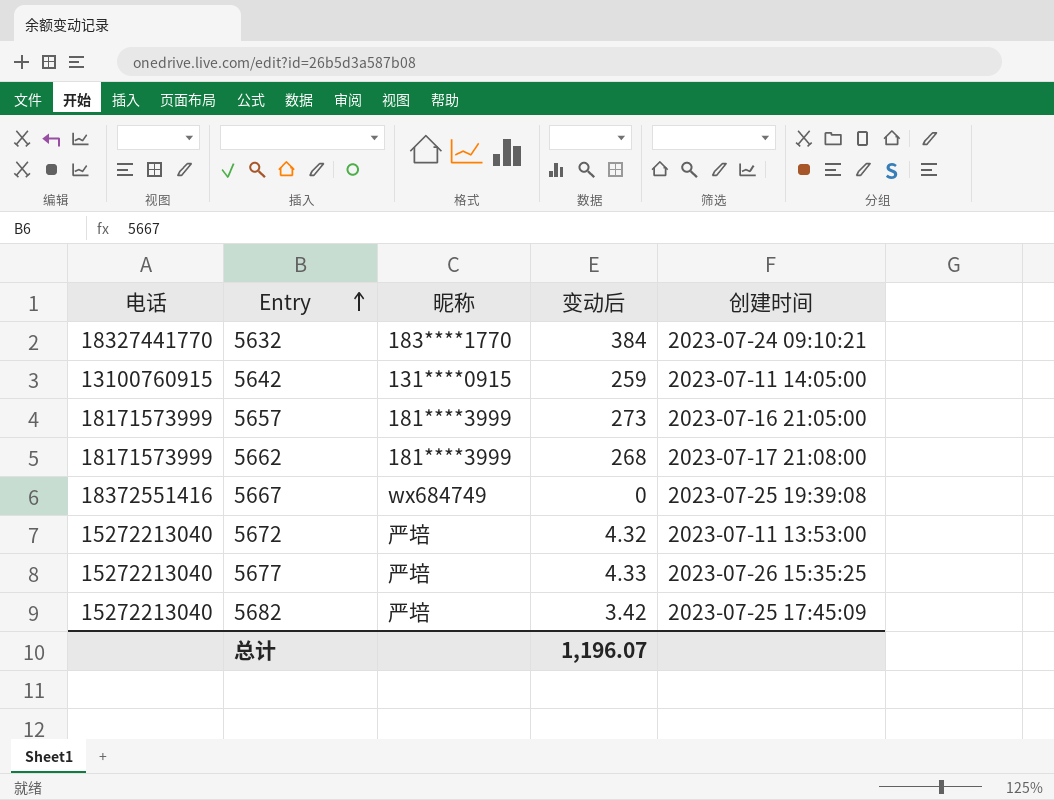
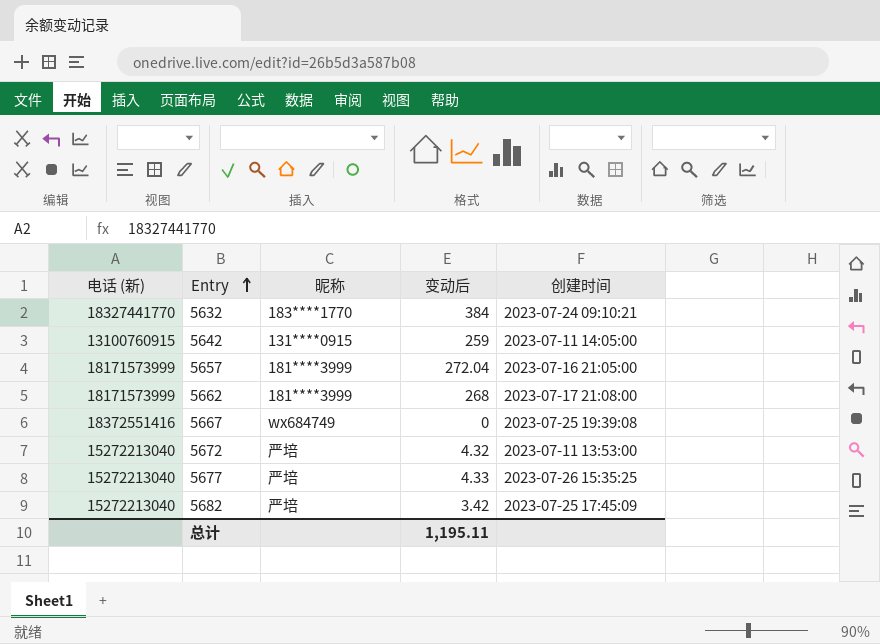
column name: 电话 -> 电话 (新)
5657 | 变动后: 273 -> 272.04
总计 | 变动后: 1,196.07 -> 1,195.11

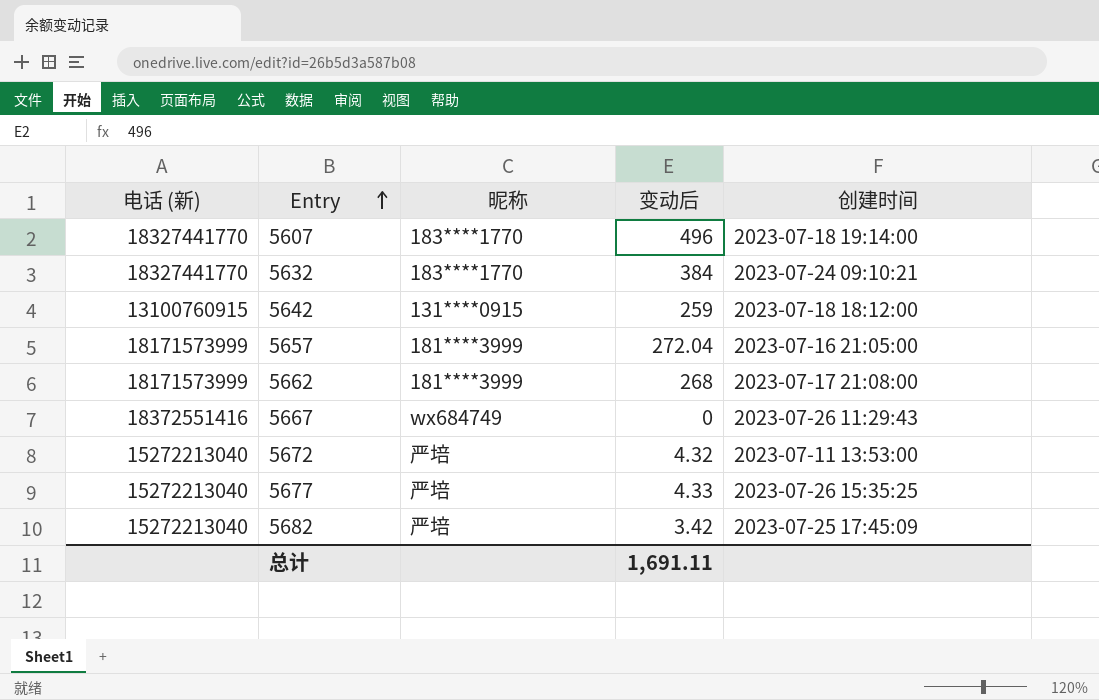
row 5607: none -> 18327441770 | 183****1770 | 496 | 2023-07-18 19:14:00
5642 | 创建时间: 2023-07-11 14:05:00 -> 2023-07-18 18:12:00
5667 | 创建时间: 2023-07-25 19:39:08 -> 2023-07-26 11:29:43
总计 | 变动后: 1,195.11 -> 1,691.11

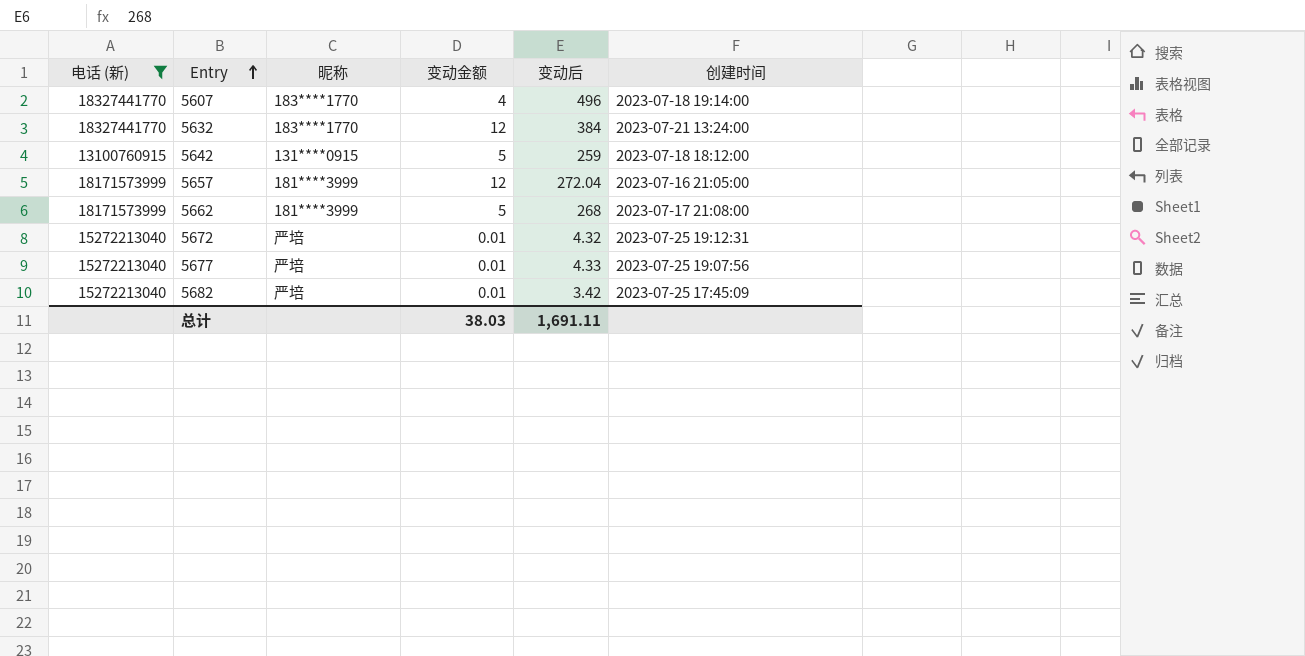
filter: none -> 电话 (新) != 18372551416
column 变动金额 | position: none -> 4
5632 | 创建时间: 2023-07-24 09:10:21 -> 2023-07-21 13:24:00
5672 | 创建时间: 2023-07-11 13:53:00 -> 2023-07-25 19:12:31
5677 | 创建时间: 2023-07-26 15:35:25 -> 2023-07-25 19:07:56

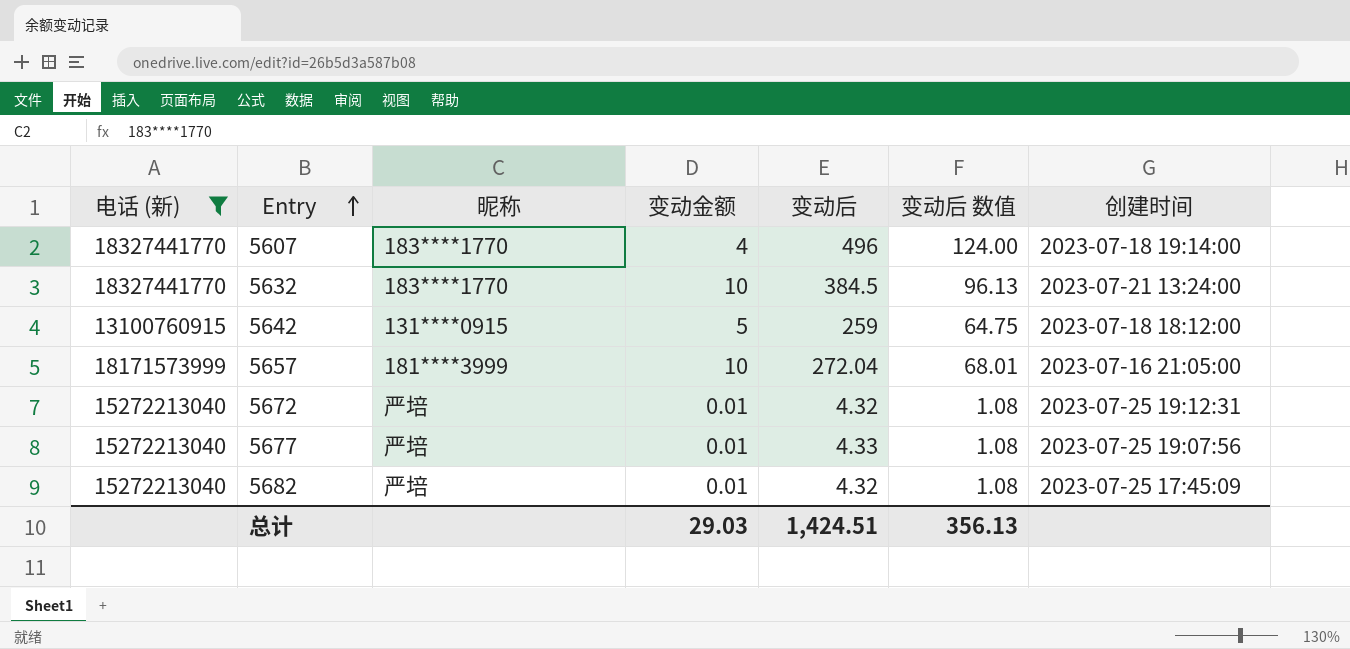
column 变动后 数值 | formula: none -> [变动后] * 0.25
row 5662: 18171573999 | 181****3999 | 5 | 268 | 2023-07-17 21:08:00 -> none
5632 | 变动金额: 12 -> 10
5632 | 变动后: 384 -> 384.5
5657 | 变动金额: 12 -> 10
5682 | 变动后: 3.42 -> 4.32
总计 | 变动金额: 38.03 -> 29.03
总计 | 变动后: 1,691.11 -> 1,424.51

